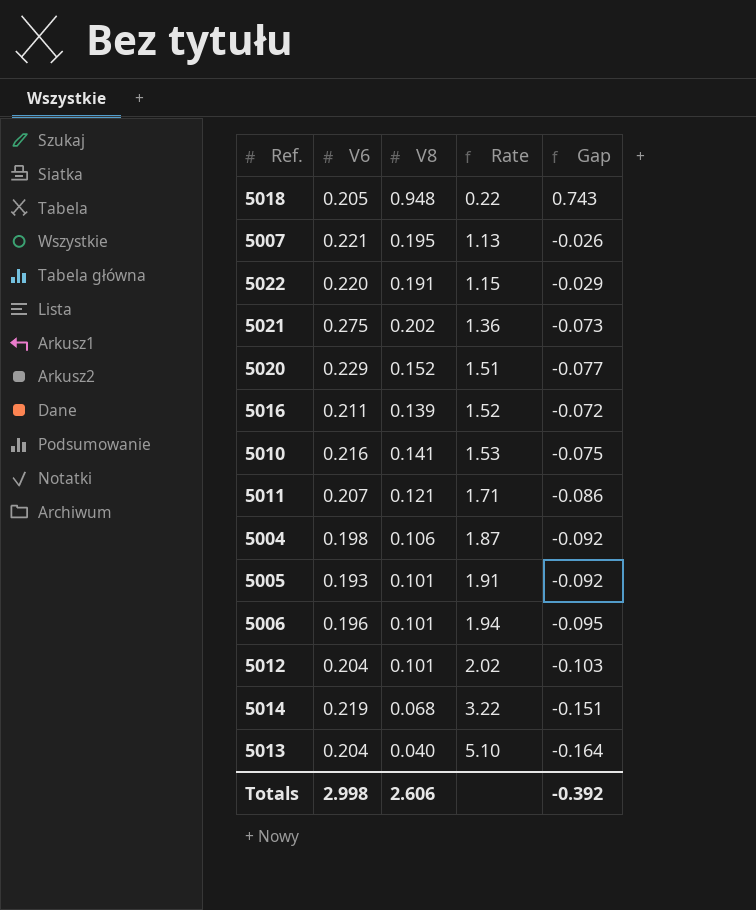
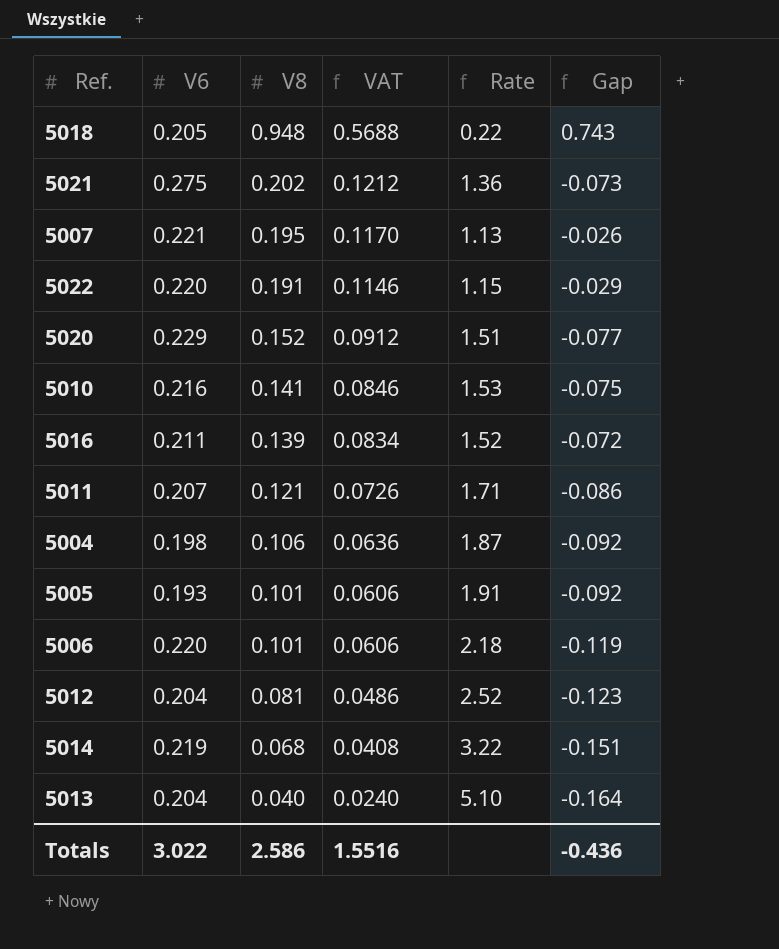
row order: Rate ascending -> V8 descending
column VAT | formula: none -> [V8] * 0.6
5006 | V6: 0.196 -> 0.220
5006 | Rate: 1.94 -> 2.18
5006 | Gap: -0.095 -> -0.119
5012 | V8: 0.101 -> 0.081
5012 | Rate: 2.02 -> 2.52
5012 | Gap: -0.103 -> -0.123
Totals | V6: 2.998 -> 3.022
Totals | V8: 2.606 -> 2.586
Totals | Gap: -0.392 -> -0.436

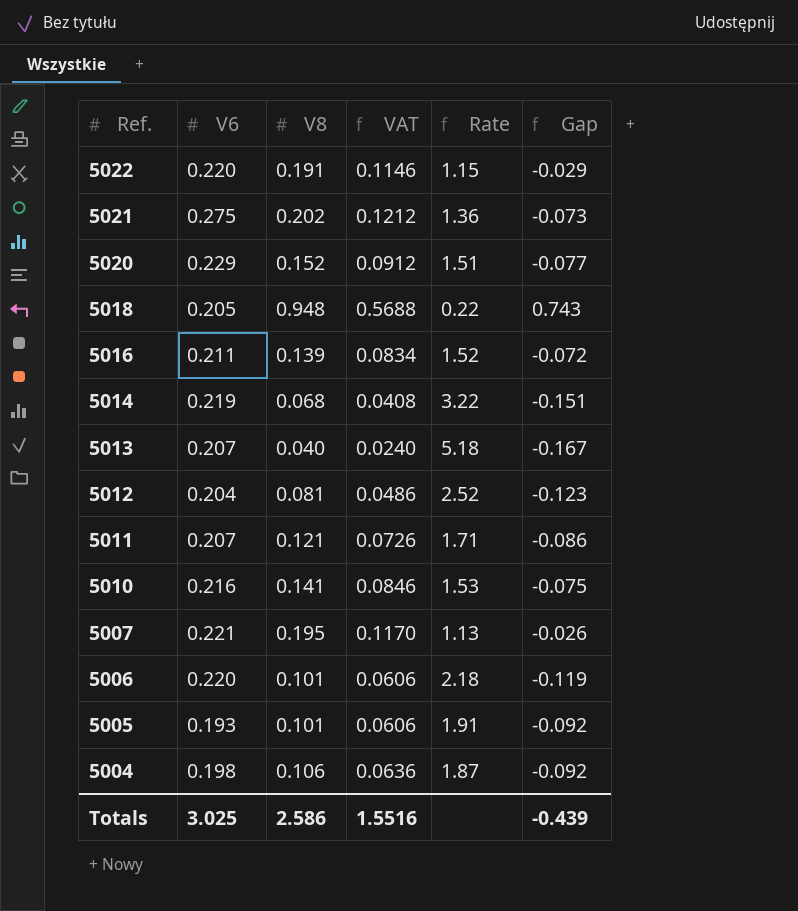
row order: V8 descending -> Ref. descending
5013 | V6: 0.204 -> 0.207
5013 | Rate: 5.10 -> 5.18
5013 | Gap: -0.164 -> -0.167
Totals | V6: 3.022 -> 3.025
Totals | Gap: -0.436 -> -0.439

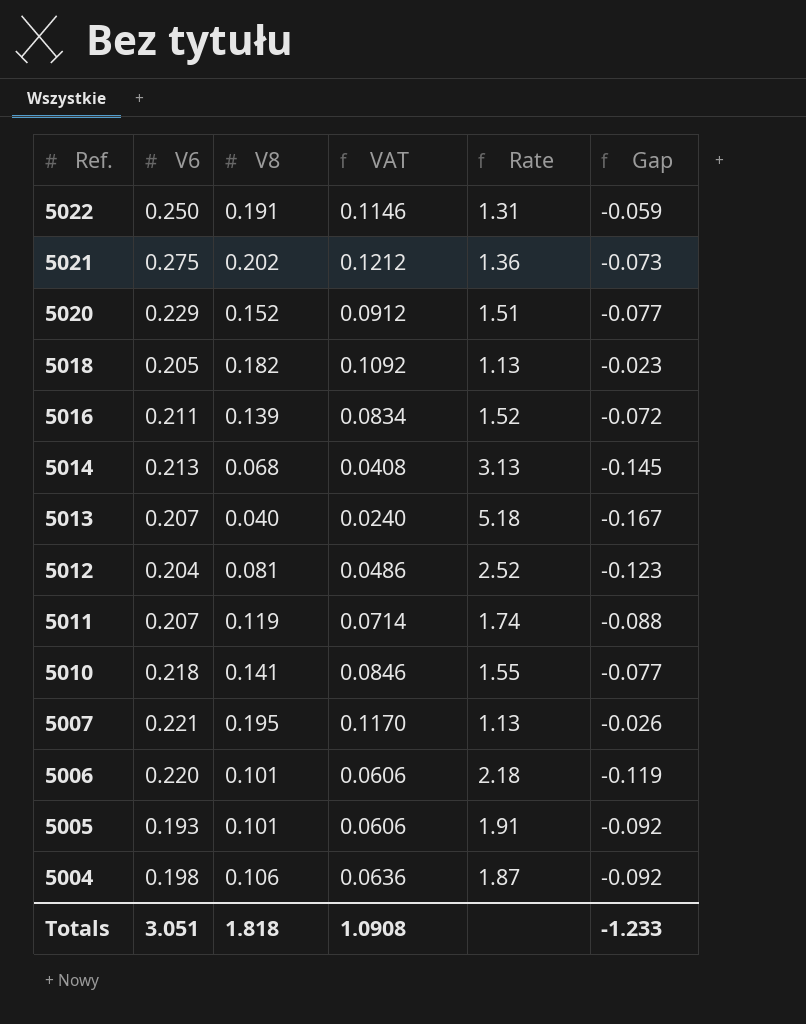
5022 | V6: 0.220 -> 0.250
5022 | Rate: 1.15 -> 1.31
5022 | Gap: -0.029 -> -0.059
5018 | V8: 0.948 -> 0.182
5018 | VAT: 0.5688 -> 0.1092
5018 | Rate: 0.22 -> 1.13
5018 | Gap: 0.743 -> -0.023
5014 | V6: 0.219 -> 0.213
5014 | Rate: 3.22 -> 3.13
5014 | Gap: -0.151 -> -0.145
5011 | V8: 0.121 -> 0.119
5011 | VAT: 0.0726 -> 0.0714
5011 | Rate: 1.71 -> 1.74
5011 | Gap: -0.086 -> -0.088
5010 | V6: 0.216 -> 0.218
5010 | Rate: 1.53 -> 1.55
5010 | Gap: -0.075 -> -0.077
Totals | V6: 3.025 -> 3.051
Totals | V8: 2.586 -> 1.818
Totals | VAT: 1.5516 -> 1.0908
Totals | Gap: -0.439 -> -1.233

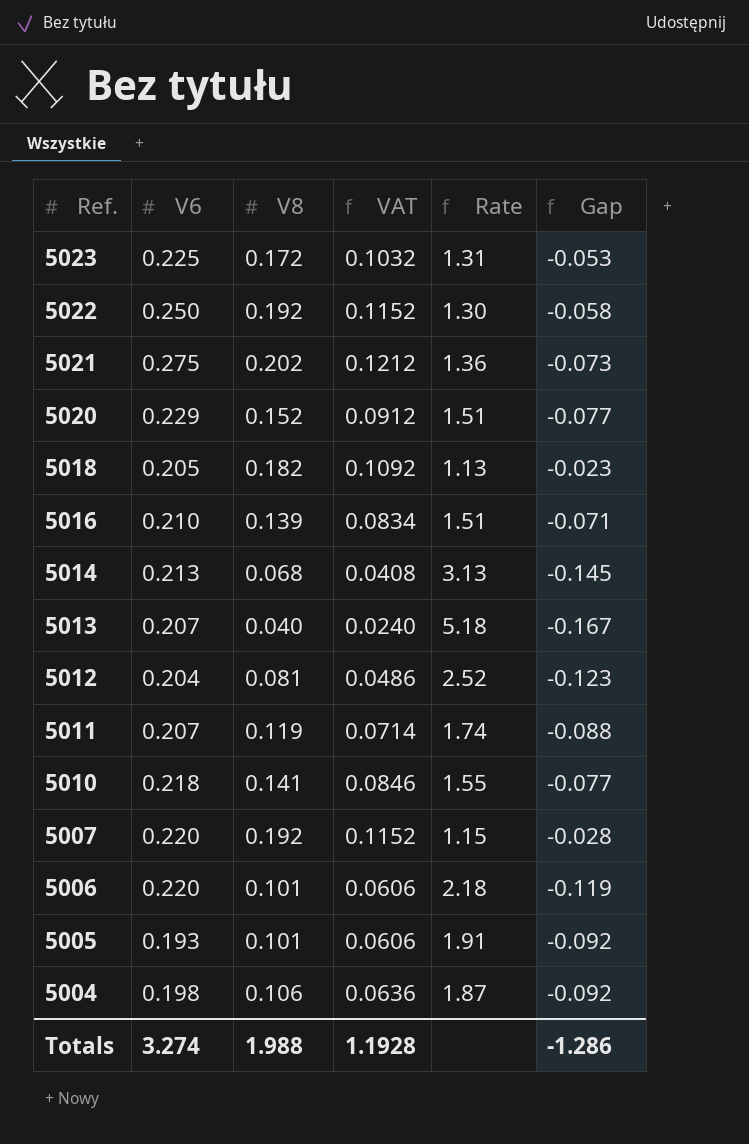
row 5023: none -> 0.225 | 0.172 | 0.1032 | 1.31 | -0.053
5022 | V8: 0.191 -> 0.192
5022 | VAT: 0.1146 -> 0.1152
5022 | Rate: 1.31 -> 1.30
5022 | Gap: -0.059 -> -0.058
5016 | V6: 0.211 -> 0.210
5016 | Rate: 1.52 -> 1.51
5016 | Gap: -0.072 -> -0.071
5007 | V6: 0.221 -> 0.220
5007 | V8: 0.195 -> 0.192
5007 | VAT: 0.1170 -> 0.1152
5007 | Rate: 1.13 -> 1.15
5007 | Gap: -0.026 -> -0.028
Totals | V6: 3.051 -> 3.274
Totals | V8: 1.818 -> 1.988
Totals | VAT: 1.0908 -> 1.1928
Totals | Gap: -1.233 -> -1.286

